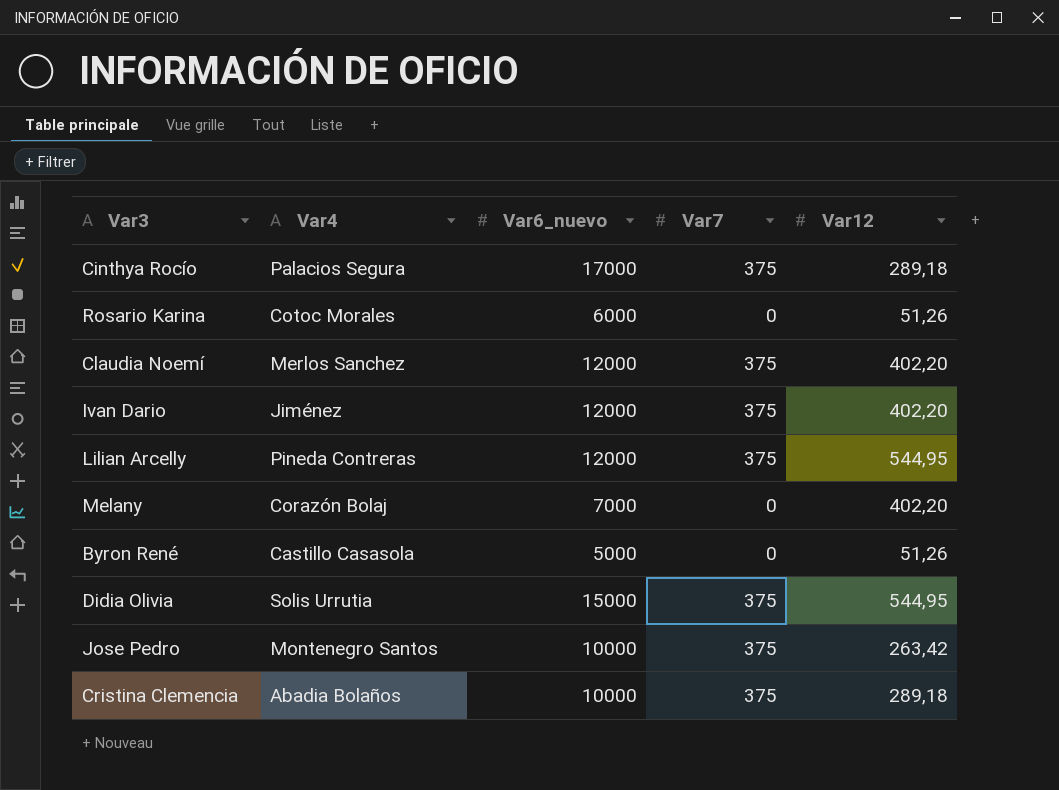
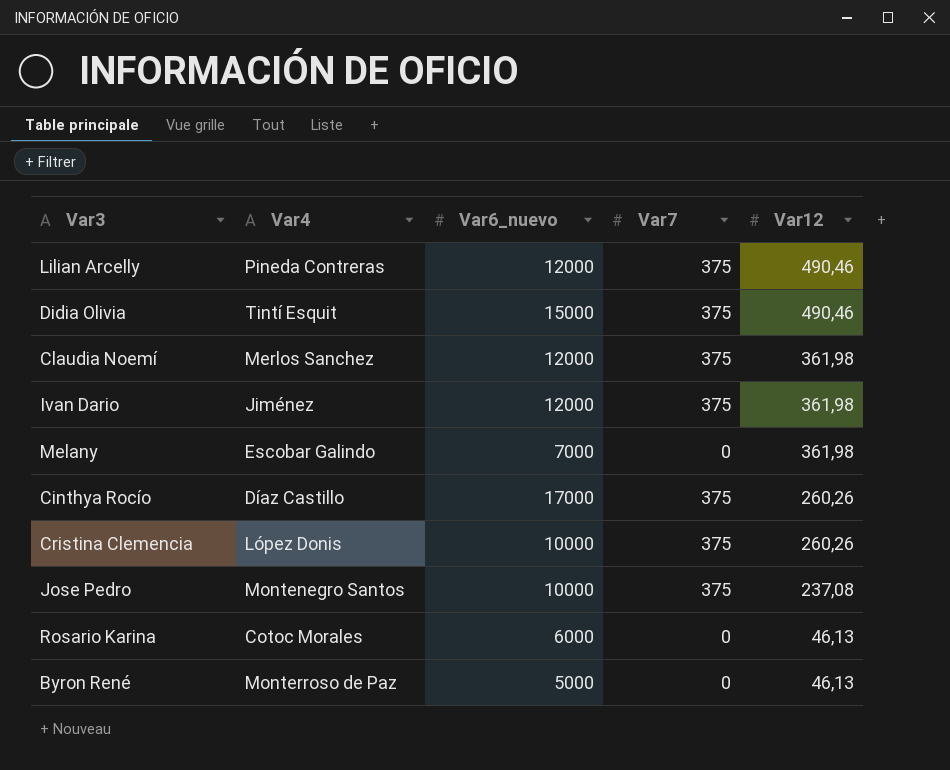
row order: none -> Var12 descending
Lilian Arcelly | Var12: 544,95 -> 490,46
Didia Olivia | Var4: Solis Urrutia -> Tintí Esquit
Didia Olivia | Var12: 544,95 -> 490,46
Claudia Noemí | Var12: 402,20 -> 361,98
Ivan Dario | Var12: 402,20 -> 361,98
Melany | Var4: Corazón Bolaj -> Escobar Galindo
Melany | Var12: 402,20 -> 361,98
Cinthya Rocío | Var4: Palacios Segura -> Díaz Castillo
Cinthya Rocío | Var12: 289,18 -> 260,26
Cristina Clemencia | Var4: Abadia Bolaños -> López Donis
Cristina Clemencia | Var12: 289,18 -> 260,26
Jose Pedro | Var12: 263,42 -> 237,08
Rosario Karina | Var12: 51,26 -> 46,13
Byron René | Var4: Castillo Casasola -> Monterroso de Paz
Byron René | Var12: 51,26 -> 46,13

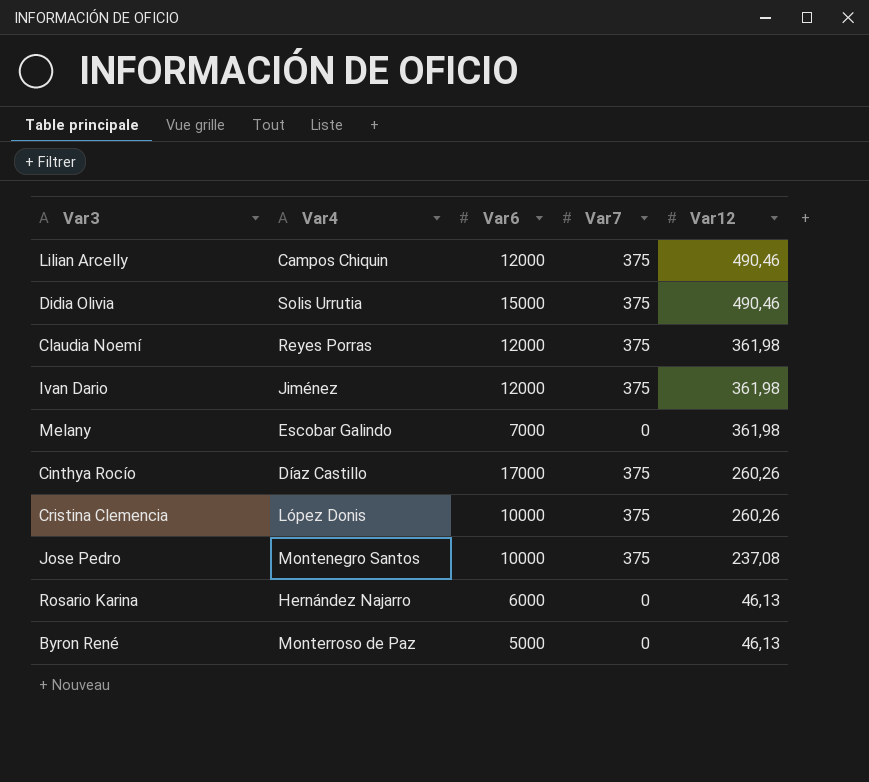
column name: Var6_nuevo -> Var6
Lilian Arcelly | Var4: Pineda Contreras -> Campos Chiquin
Didia Olivia | Var4: Tintí Esquit -> Solis Urrutia
Claudia Noemí | Var4: Merlos Sanchez -> Reyes Porras
Rosario Karina | Var4: Cotoc Morales -> Hernández Najarro

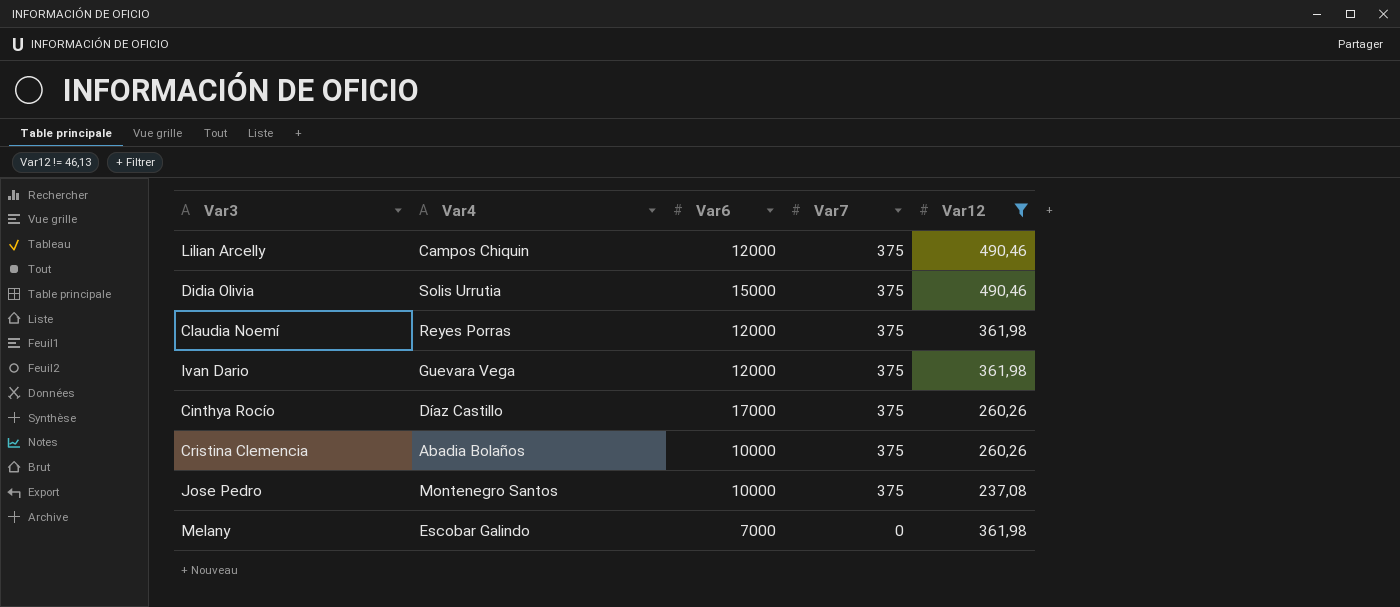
filter: none -> Var12 != 46,13
row order: Var12 descending -> Var7 descending
Ivan Dario | Var4: Jiménez -> Guevara Vega
Cristina Clemencia | Var4: López Donis -> Abadia Bolaños

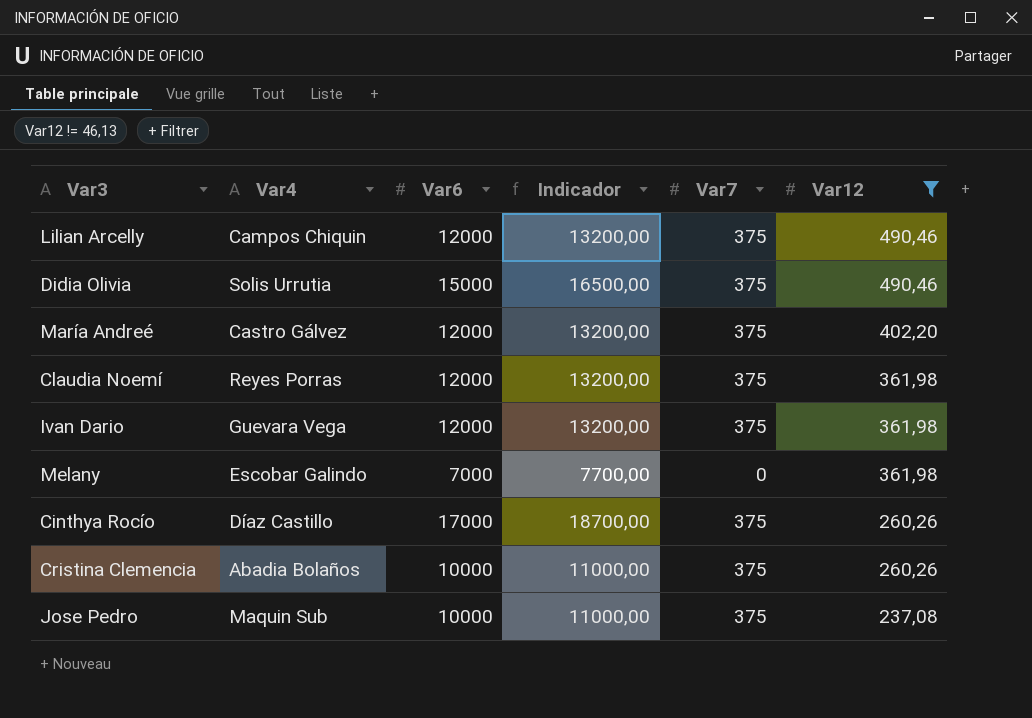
row order: Var7 descending -> Var12 descending
column Indicador | formula: none -> [Var6] * 1,1
row María Andreé: none -> Castro Gálvez | 12000 | 13200,00 | 375 | 402,20
Jose Pedro | Var4: Montenegro Santos -> Maquin Sub

